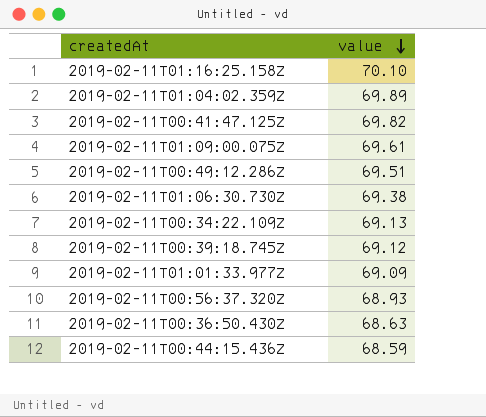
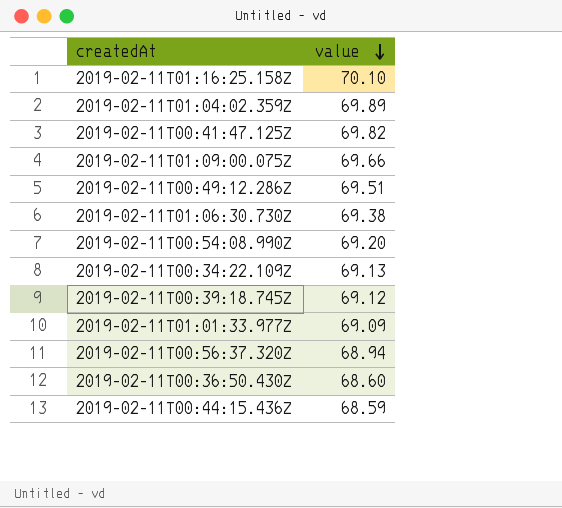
2019-02-11T01:09:00.075Z | value: 69.61 -> 69.66
row 2019-02-11T00:54:08.990Z: none -> 69.20
2019-02-11T00:56:37.320Z | value: 68.93 -> 68.94
2019-02-11T00:36:50.430Z | value: 68.63 -> 68.60

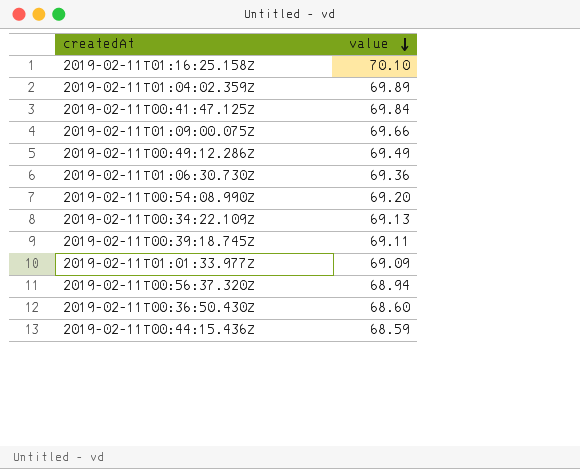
2019-02-11T00:41:47.125Z | value: 69.82 -> 69.84
2019-02-11T00:49:12.286Z | value: 69.51 -> 69.49
2019-02-11T01:06:30.730Z | value: 69.38 -> 69.36
2019-02-11T00:39:18.745Z | value: 69.12 -> 69.11

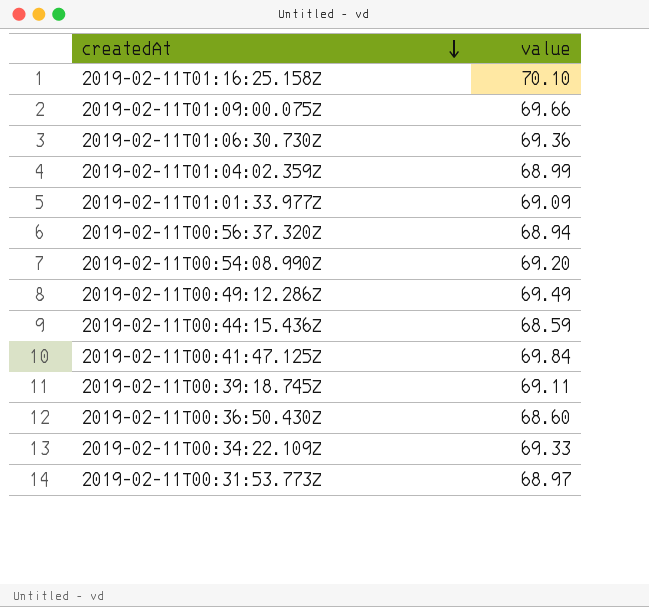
row order: value descending -> createdAt descending
2019-02-11T01:04:02.359Z | value: 69.89 -> 68.99
2019-02-11T00:34:22.109Z | value: 69.13 -> 69.33
row 2019-02-11T00:31:53.773Z: none -> 68.97

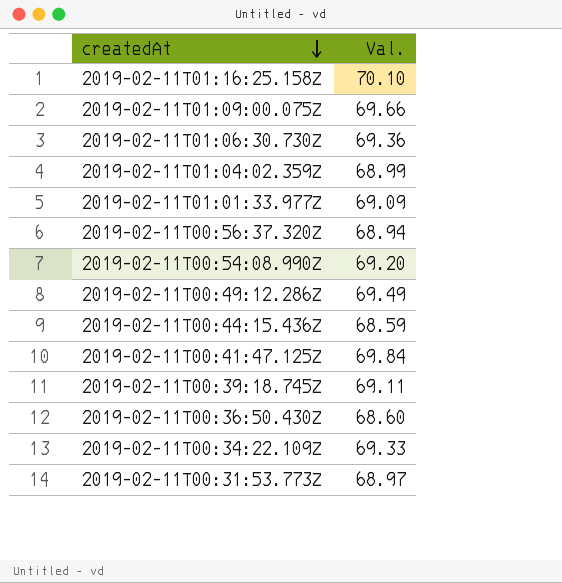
column name: value -> Val.

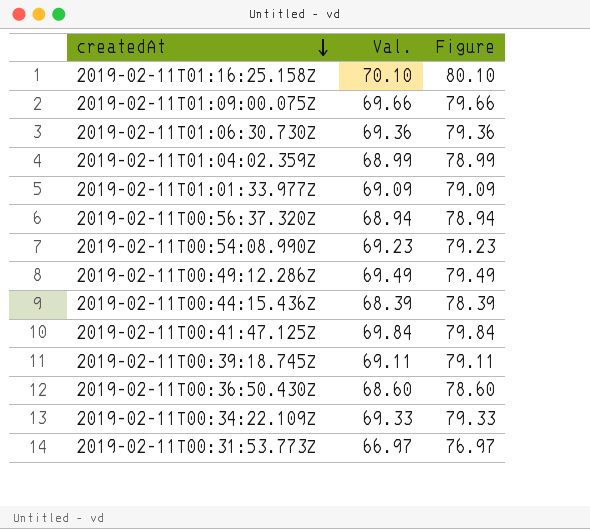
column Figure | formula: none -> [Val.] + 10
2019-02-11T00:54:08.990Z | Val.: 69.20 -> 69.23
2019-02-11T00:44:15.436Z | Val.: 68.59 -> 68.39
2019-02-11T00:31:53.773Z | Val.: 68.97 -> 66.97

